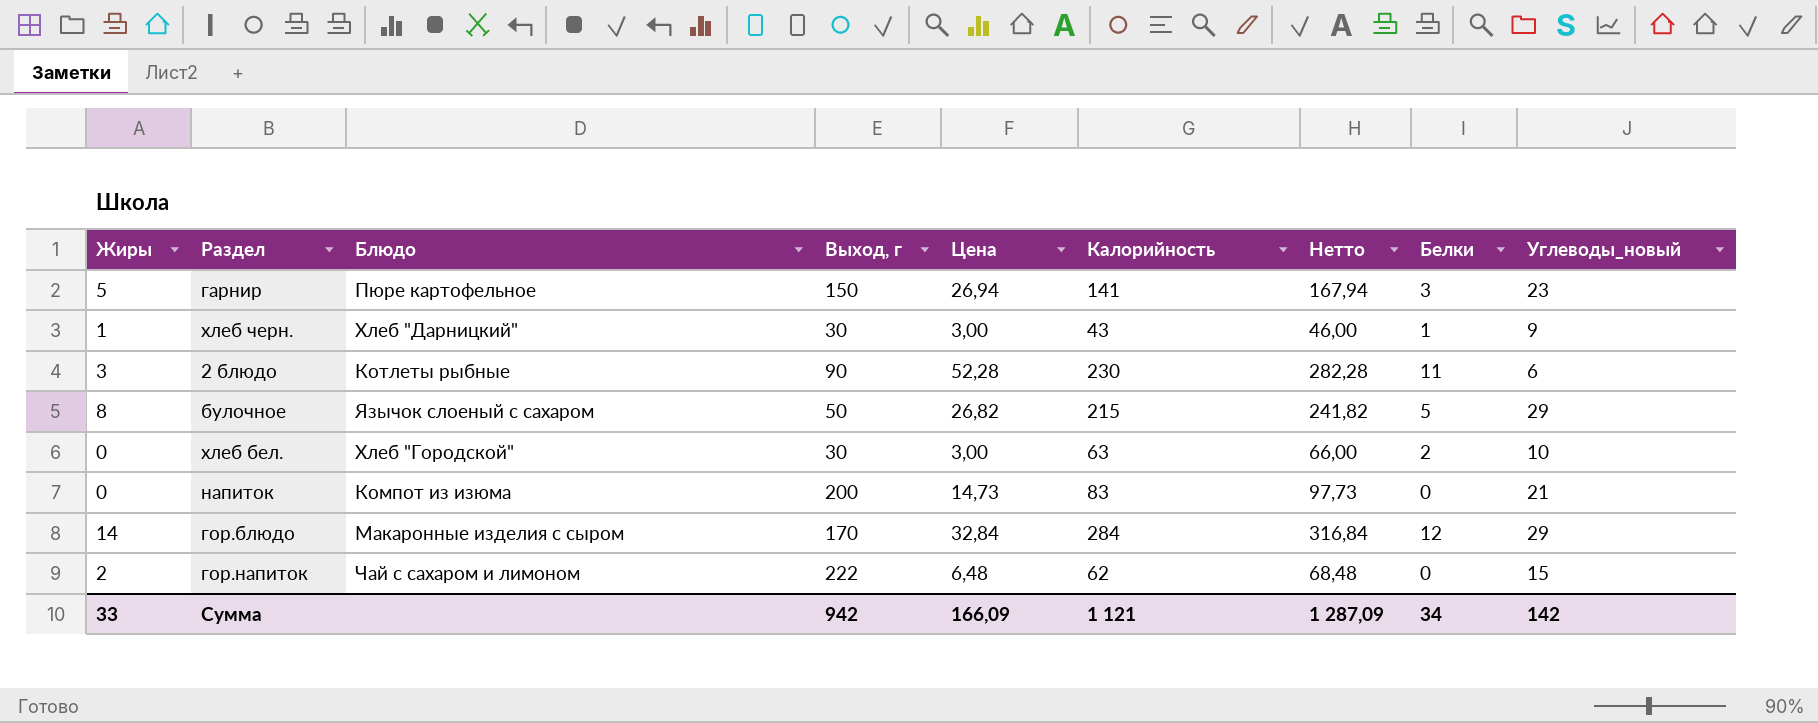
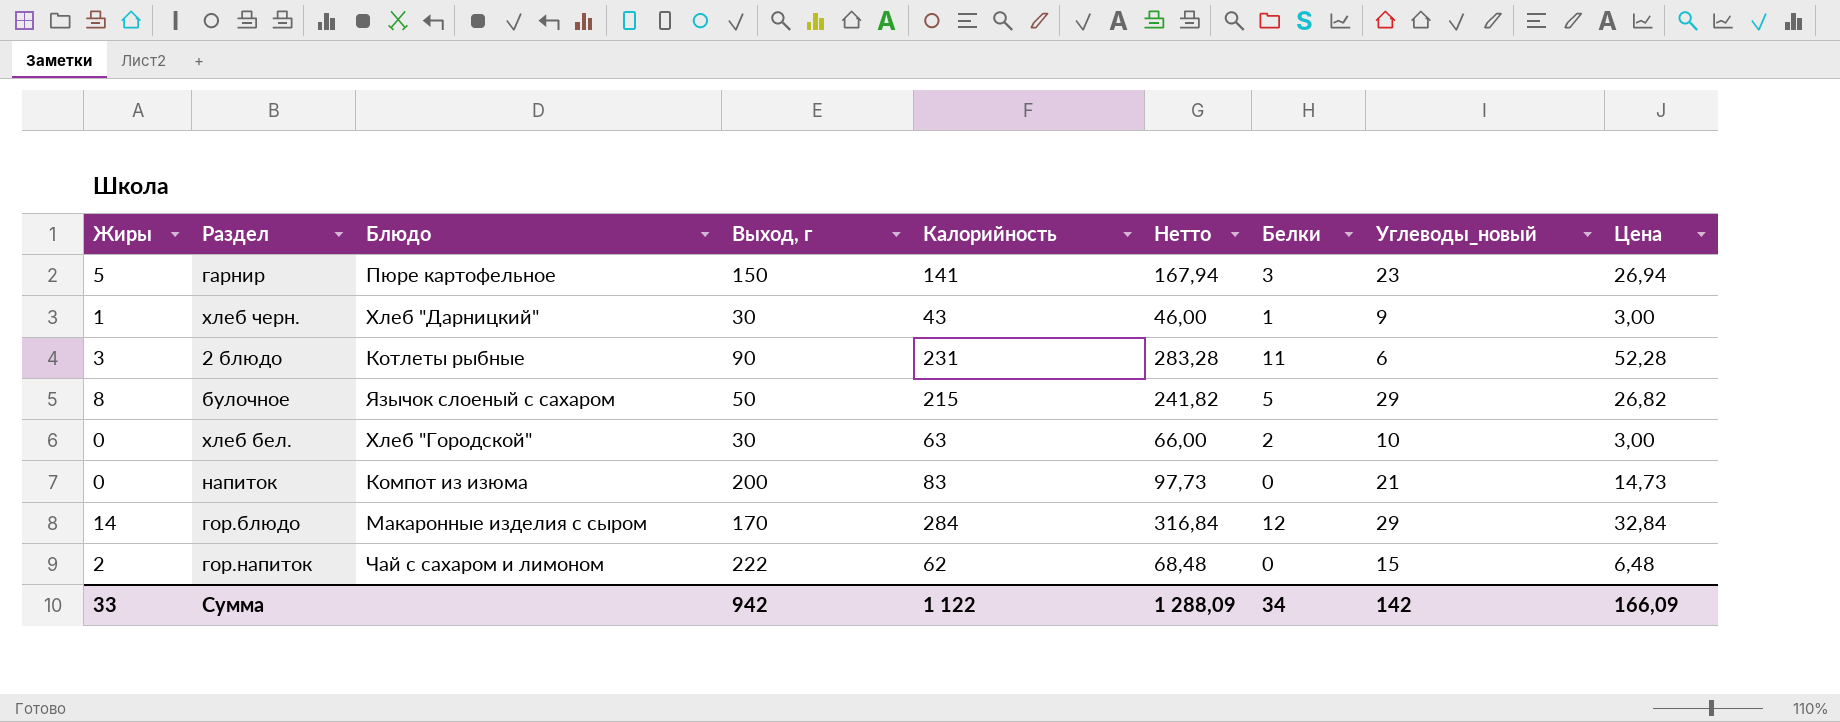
column Цена | position: 5 -> 9
2 блюдо | Калорийность: 230 -> 231
2 блюдо | Нетто: 282,28 -> 283,28
Сумма | Калорийность: 1 121 -> 1 122
Сумма | Нетто: 1 287,09 -> 1 288,09

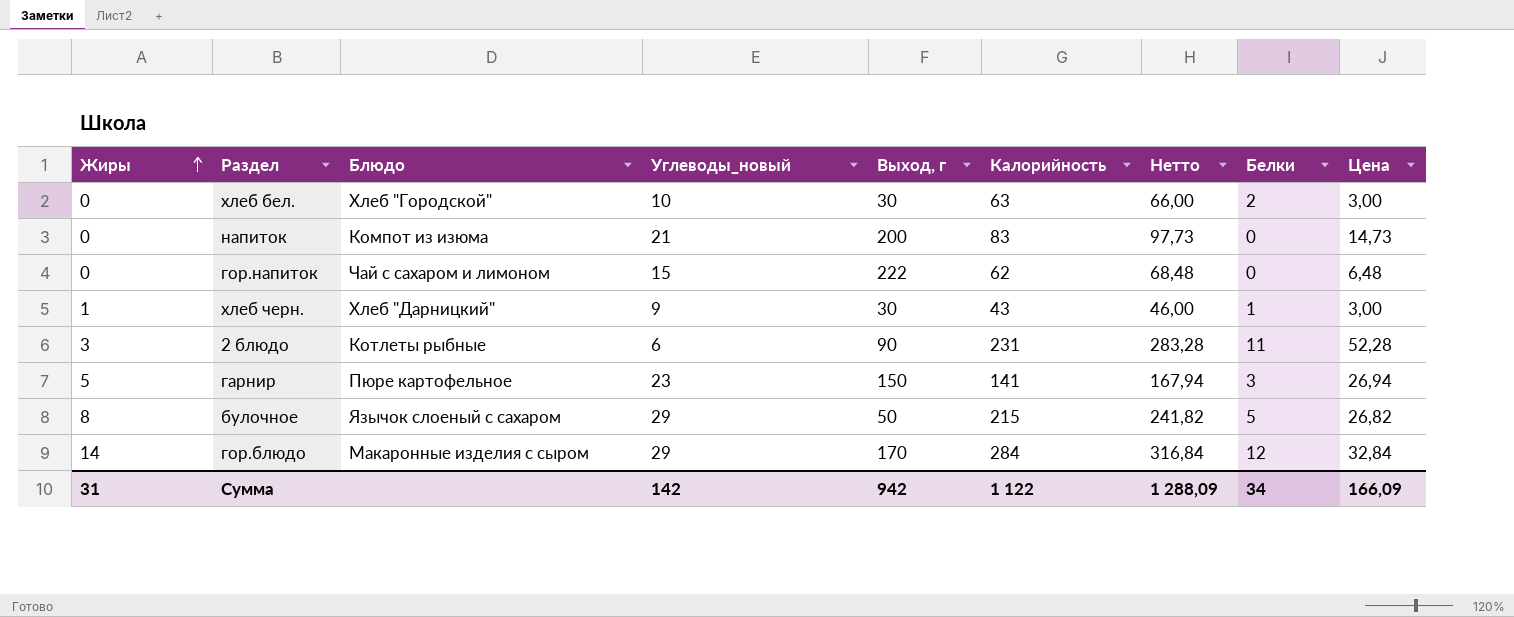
row order: none -> Жиры ascending
column Углеводы_новый | position: 8 -> 4
гор.напиток | Жиры: 2 -> 0
Сумма | Жиры: 33 -> 31

